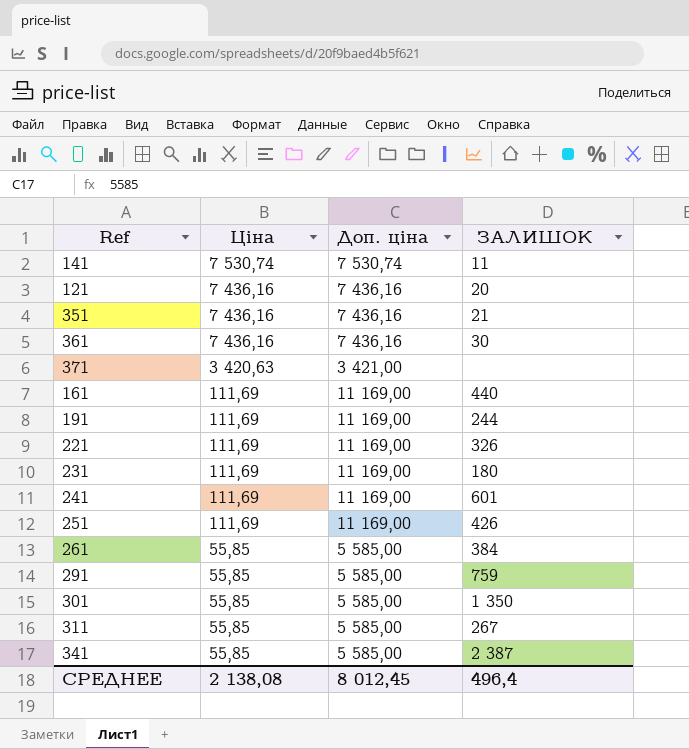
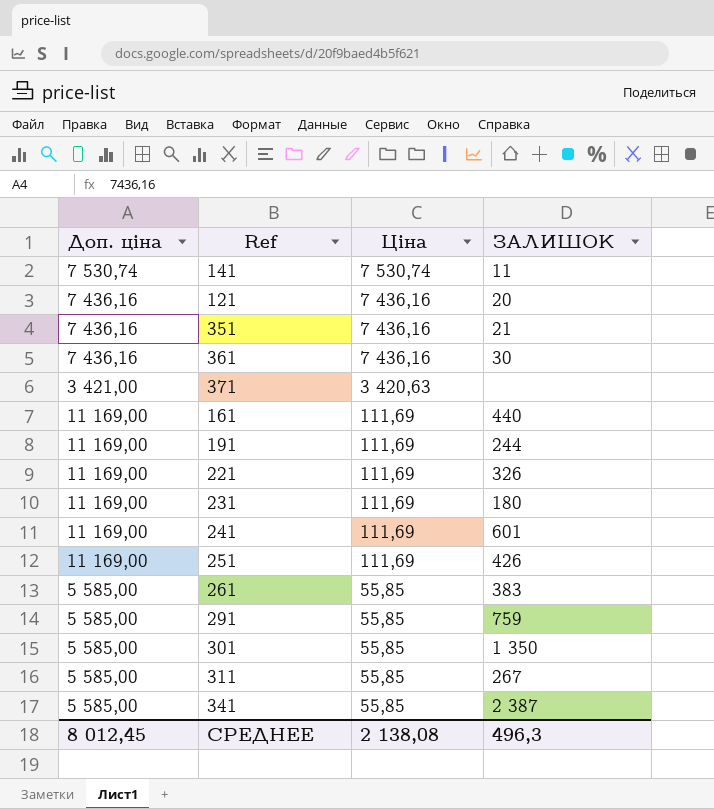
column Доп. ціна | position: 3 -> 1
261 | ЗАЛИШОК: 384 -> 383
СРЕДНЕЕ | ЗАЛИШОК: 496,4 -> 496,3

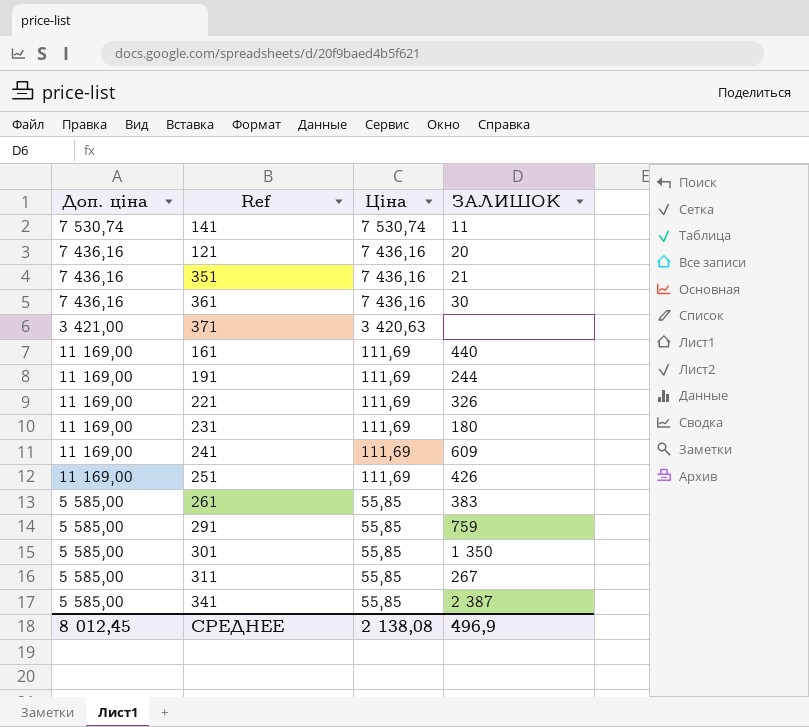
241 | ЗАЛИШОК: 601 -> 609
СРЕДНЕЕ | ЗАЛИШОК: 496,3 -> 496,9

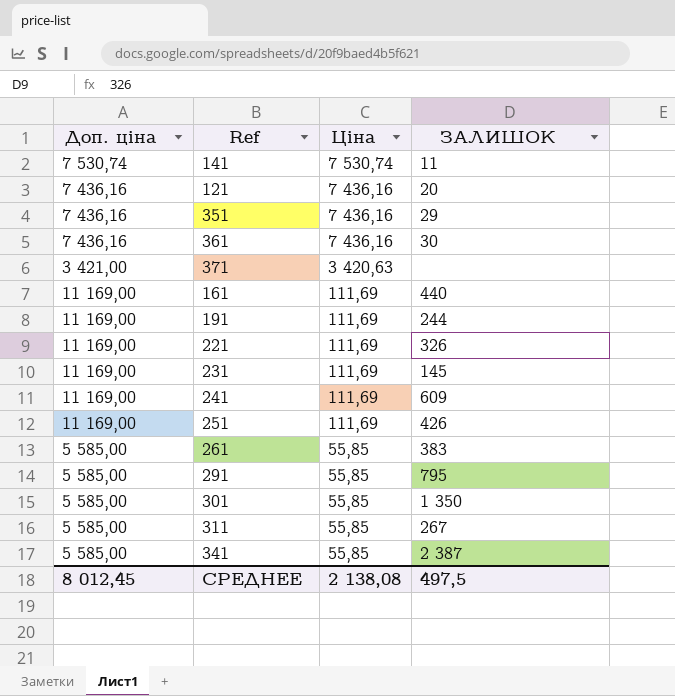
351 | ЗАЛИШОК: 21 -> 29
231 | ЗАЛИШОК: 180 -> 145
291 | ЗАЛИШОК: 759 -> 795
СРЕДНЕЕ | ЗАЛИШОК: 496,9 -> 497,5

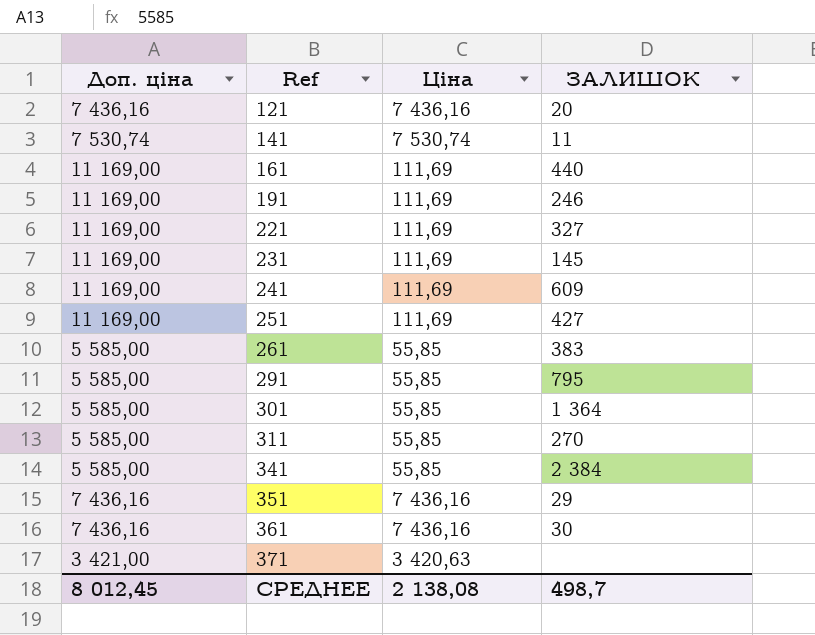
row order: Ціна descending -> Ref ascending
191 | ЗАЛИШОК: 244 -> 246
221 | ЗАЛИШОК: 326 -> 327
251 | ЗАЛИШОК: 426 -> 427
301 | ЗАЛИШОК: 1 350 -> 1 364
311 | ЗАЛИШОК: 267 -> 270
341 | ЗАЛИШОК: 2 387 -> 2 384
СРЕДНЕЕ | ЗАЛИШОК: 497,5 -> 498,7

